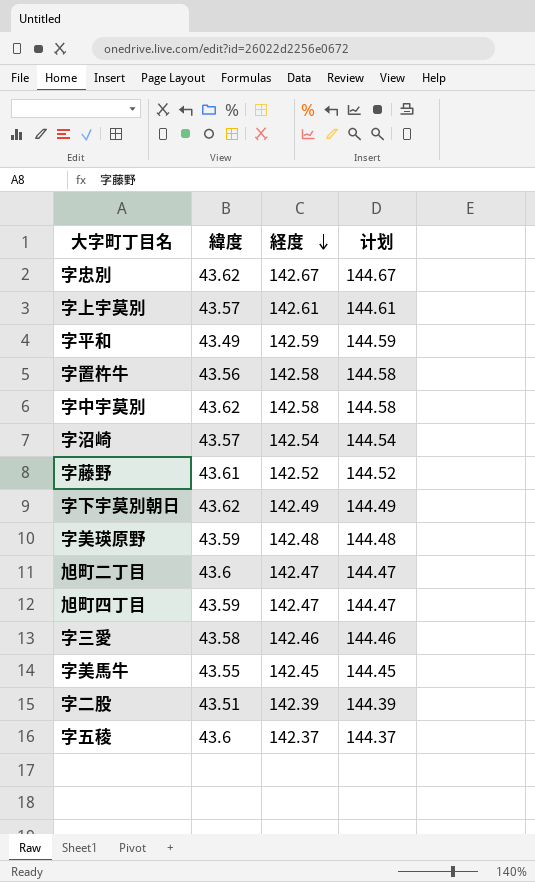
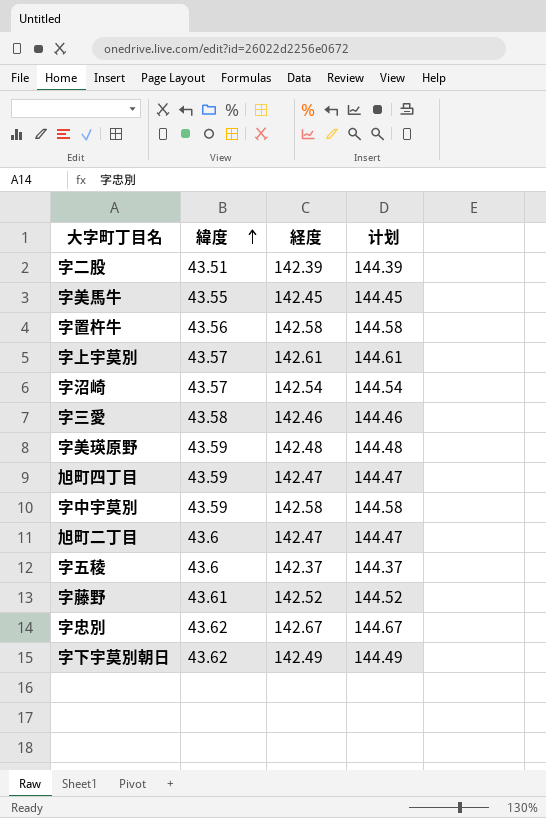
row order: 経度 descending -> 緯度 ascending
row 字平和: 43.49 | 142.59 | 144.59 -> none
字中宇莫別 | 緯度: 43.62 -> 43.59

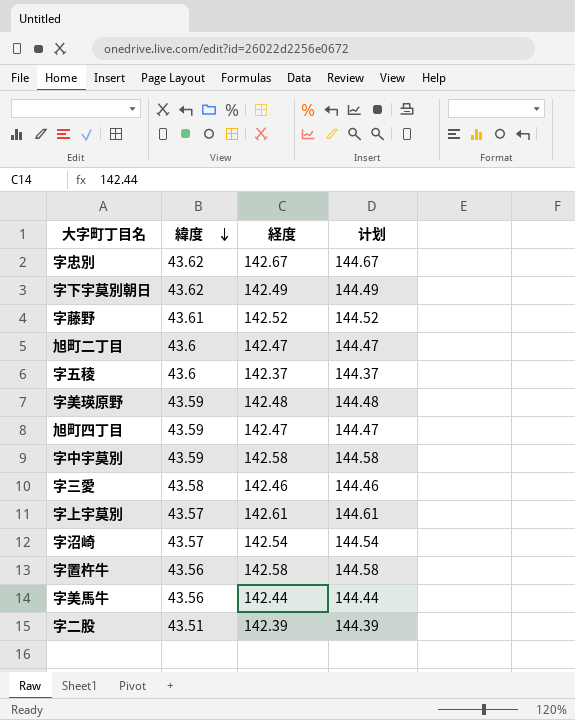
row order: 緯度 ascending -> 緯度 descending
字美馬牛 | 緯度: 43.55 -> 43.56
字美馬牛 | 経度: 142.45 -> 142.44
字美馬牛 | 计划: 144.45 -> 144.44

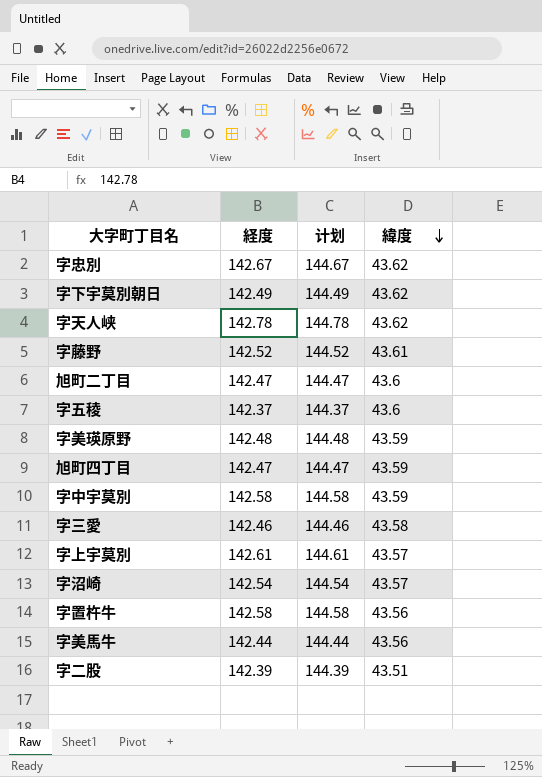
column 緯度 | position: 2 -> 4
row 字天人峡: none -> 142.78 | 144.78 | 43.62

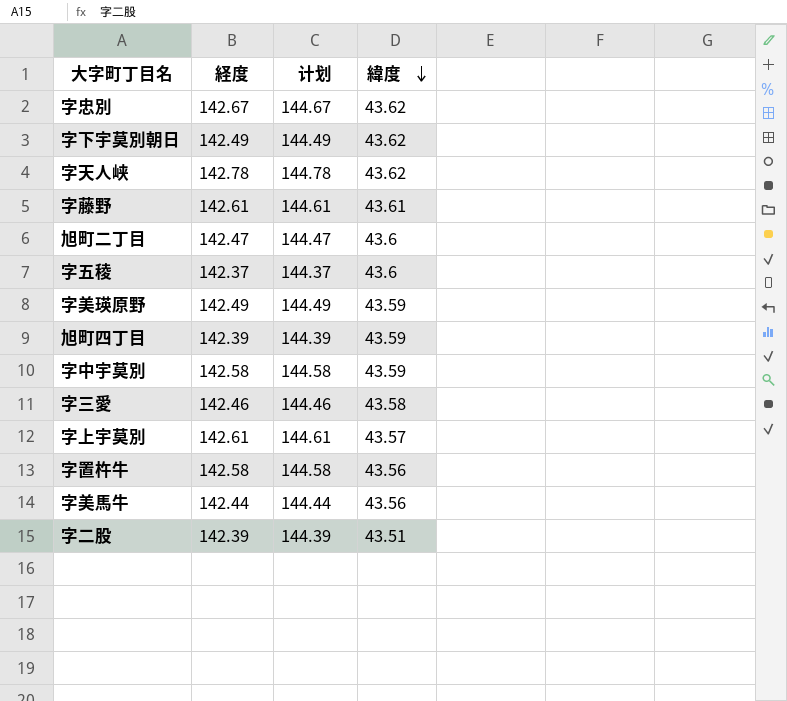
row 字沼崎: 142.54 | 144.54 | 43.57 -> none
字藤野 | 経度: 142.52 -> 142.61
字藤野 | 计划: 144.52 -> 144.61
字美瑛原野 | 経度: 142.48 -> 142.49
字美瑛原野 | 计划: 144.48 -> 144.49
旭町四丁目 | 経度: 142.47 -> 142.39
旭町四丁目 | 计划: 144.47 -> 144.39

